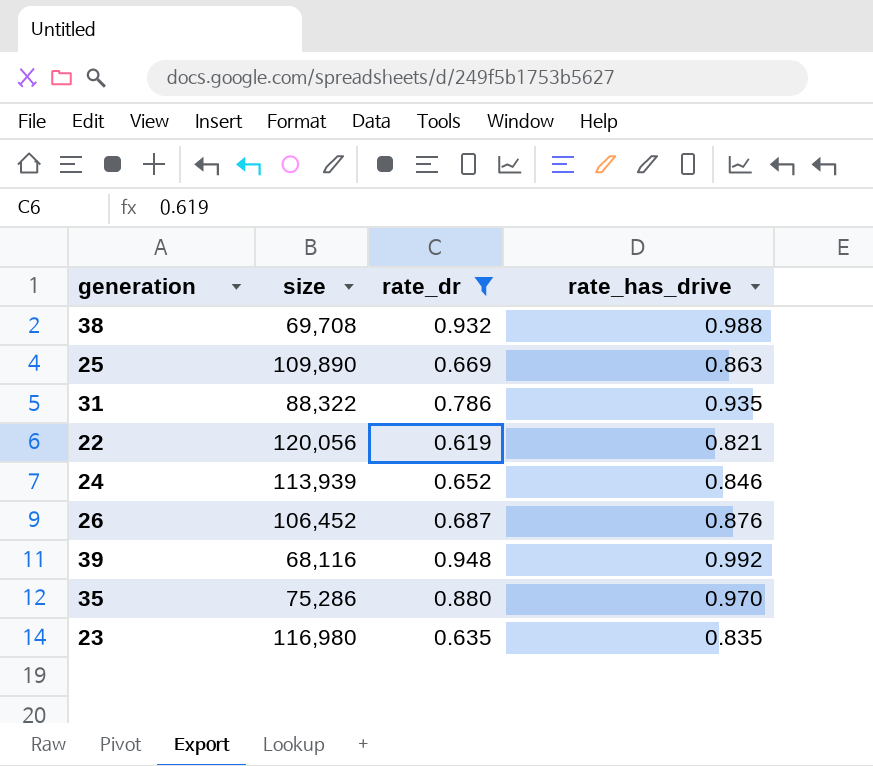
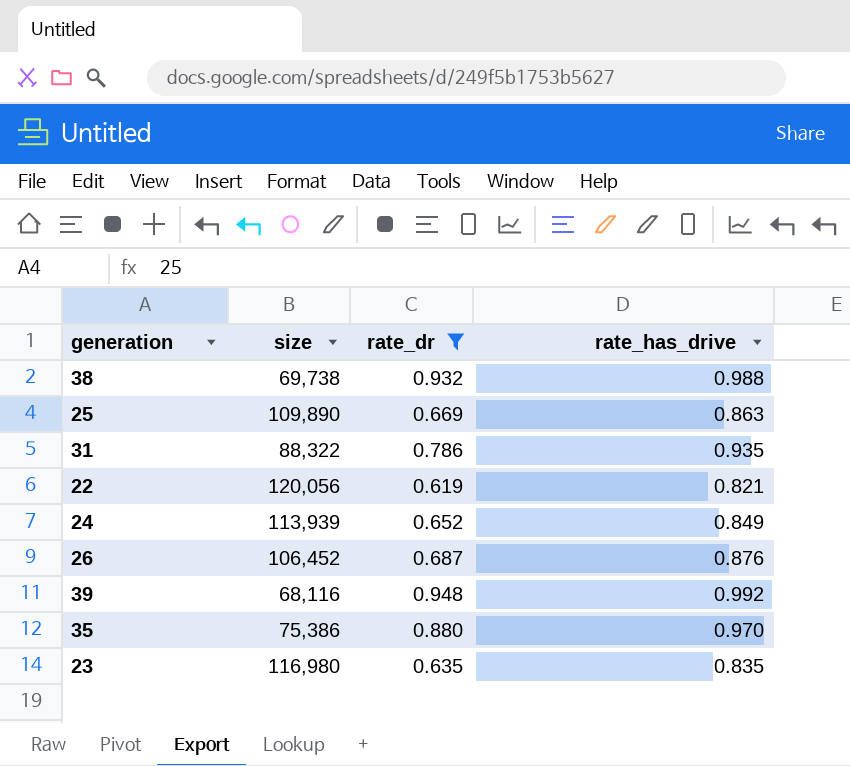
38 | size: 69,708 -> 69,738
24 | rate_has_drive: 0.846 -> 0.849
35 | size: 75,286 -> 75,386

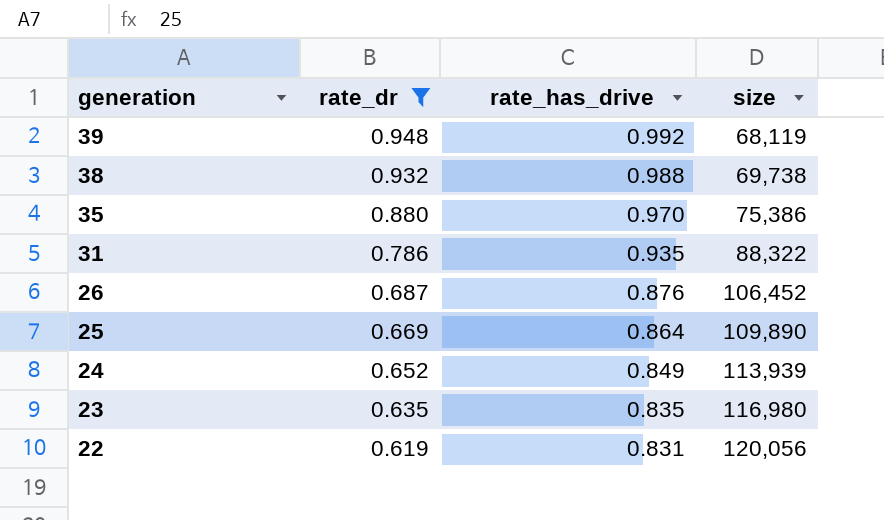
row order: none -> generation descending
column size | position: 2 -> 4
39 | size: 68,116 -> 68,119
25 | rate_has_drive: 0.863 -> 0.864
22 | rate_has_drive: 0.821 -> 0.831

